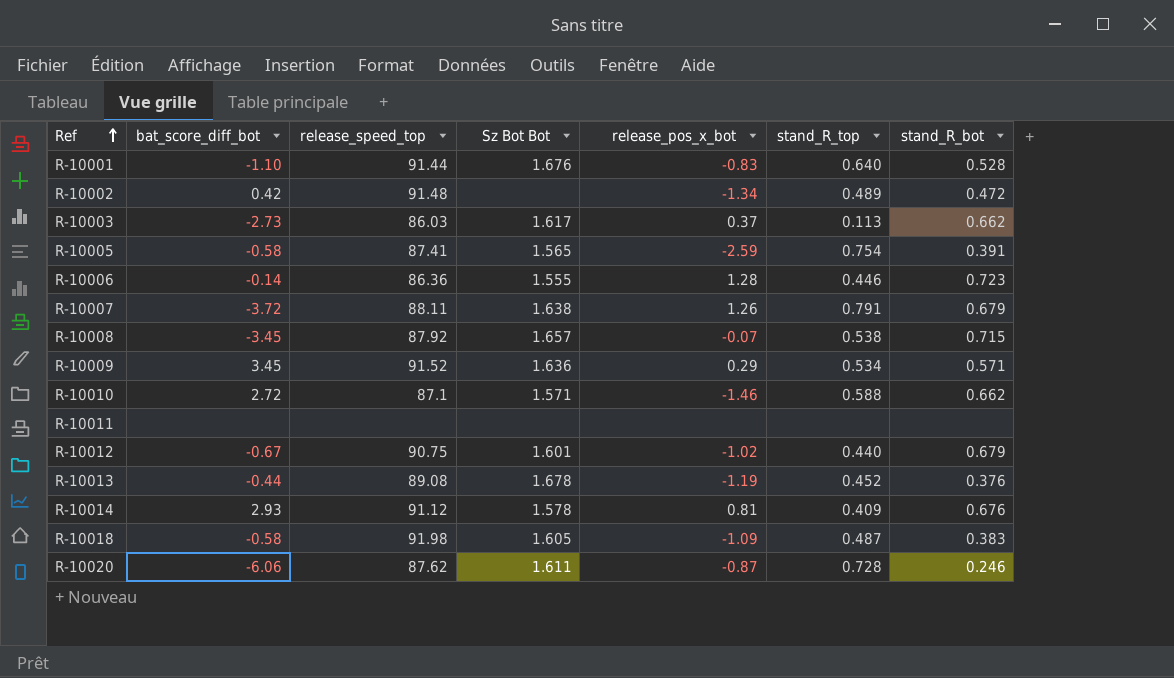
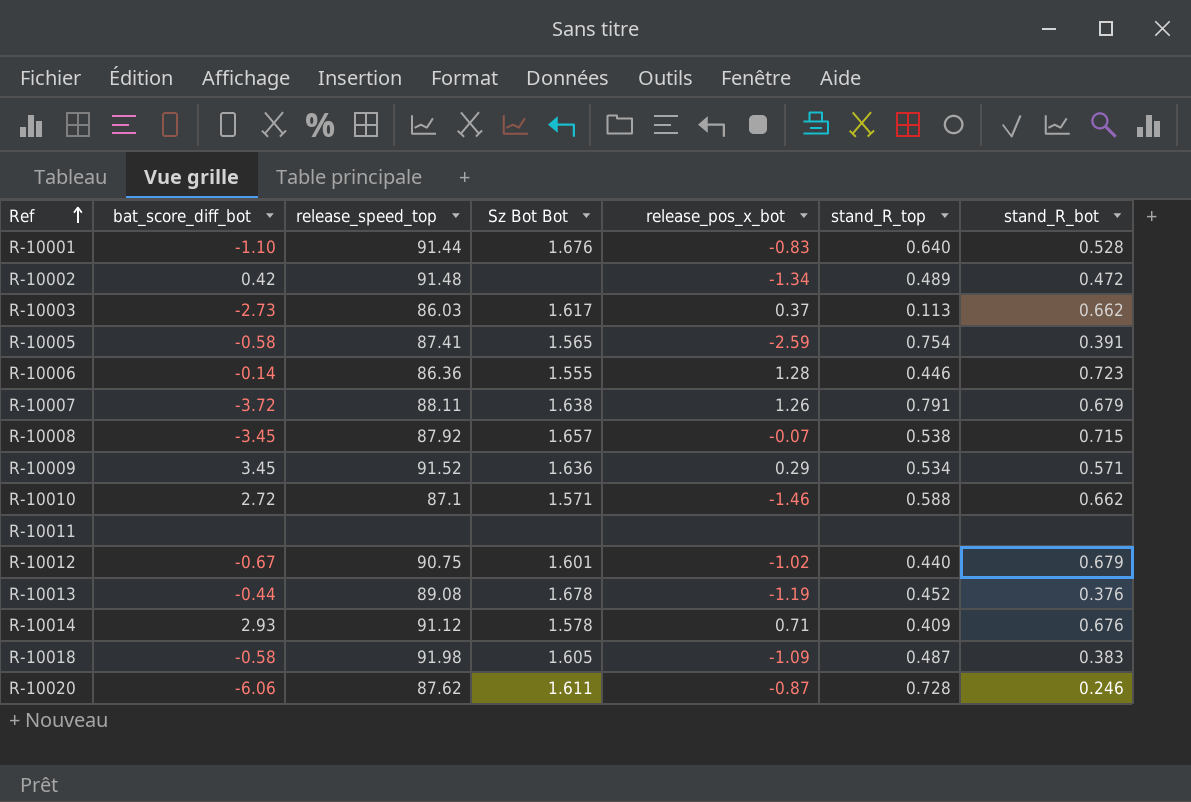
R-10014 | release_pos_x_bot: 0.81 -> 0.71

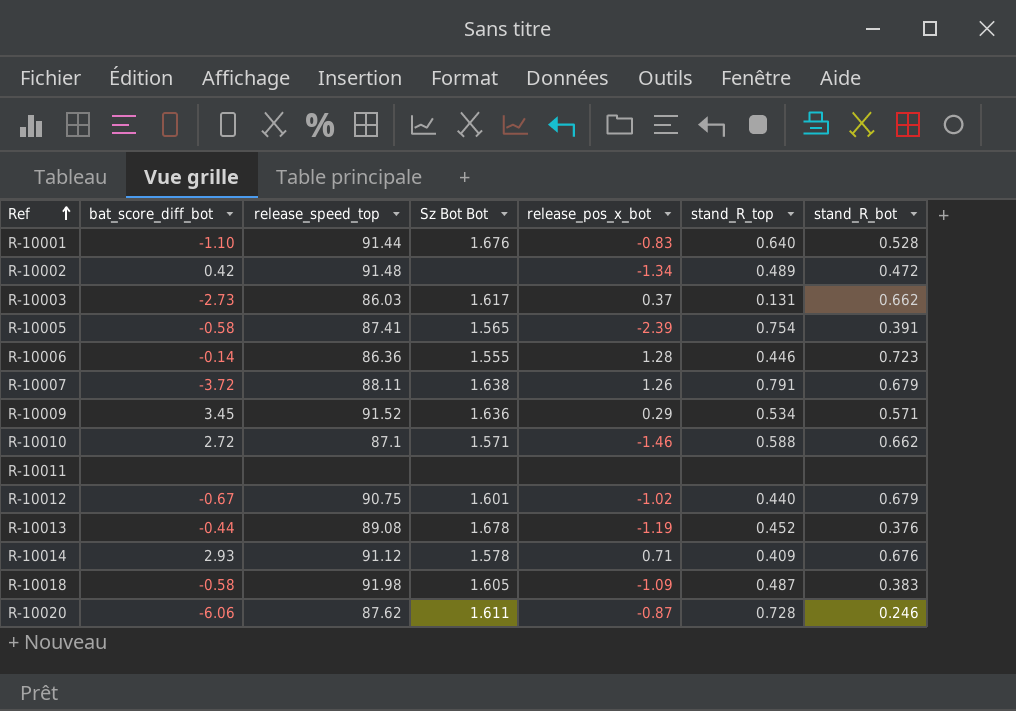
row R-10008: -3.45 | 87.92 | 1.657 | -0.07 | 0.538 | 0.715 -> none
R-10003 | stand_R_top: 0.113 -> 0.131
R-10005 | release_pos_x_bot: -2.59 -> -2.39

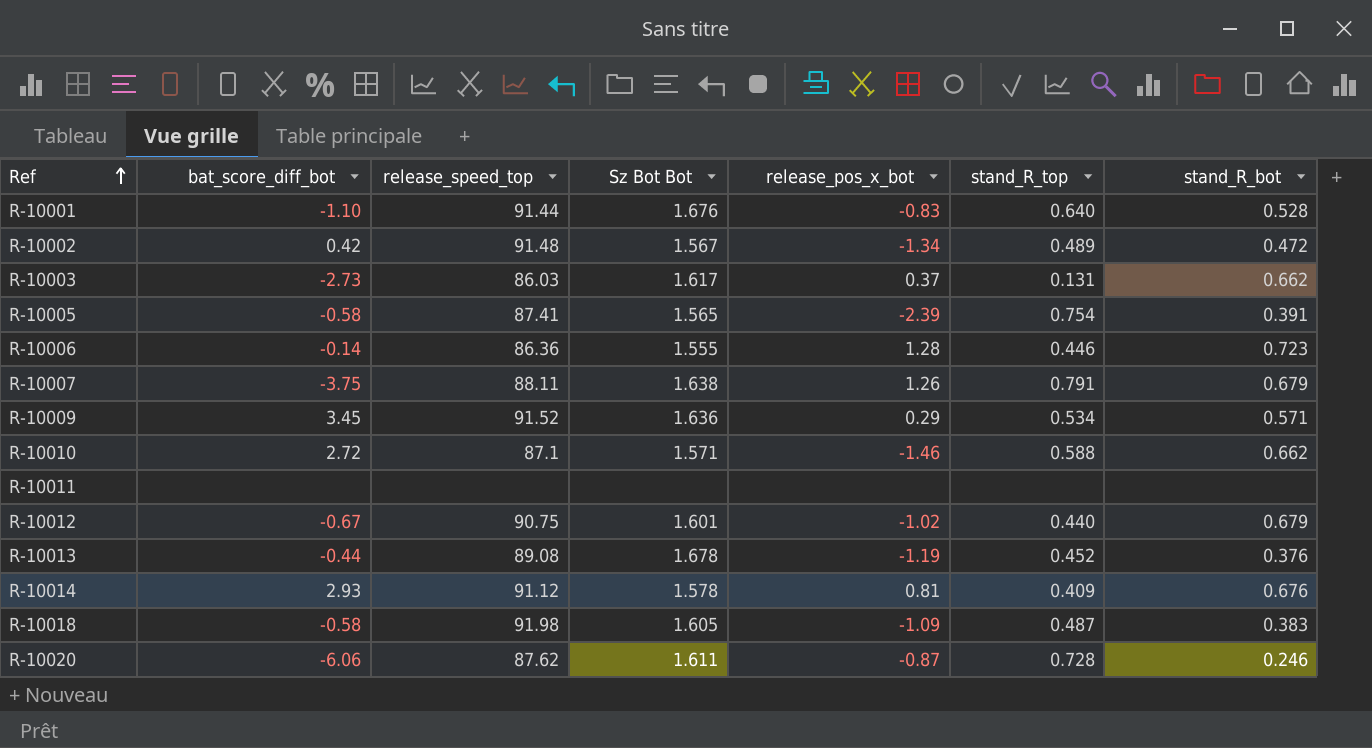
R-10002 | Sz Bot Bot: none -> 1.567
R-10007 | bat_score_diff_bot: -3.72 -> -3.75
R-10014 | release_pos_x_bot: 0.71 -> 0.81

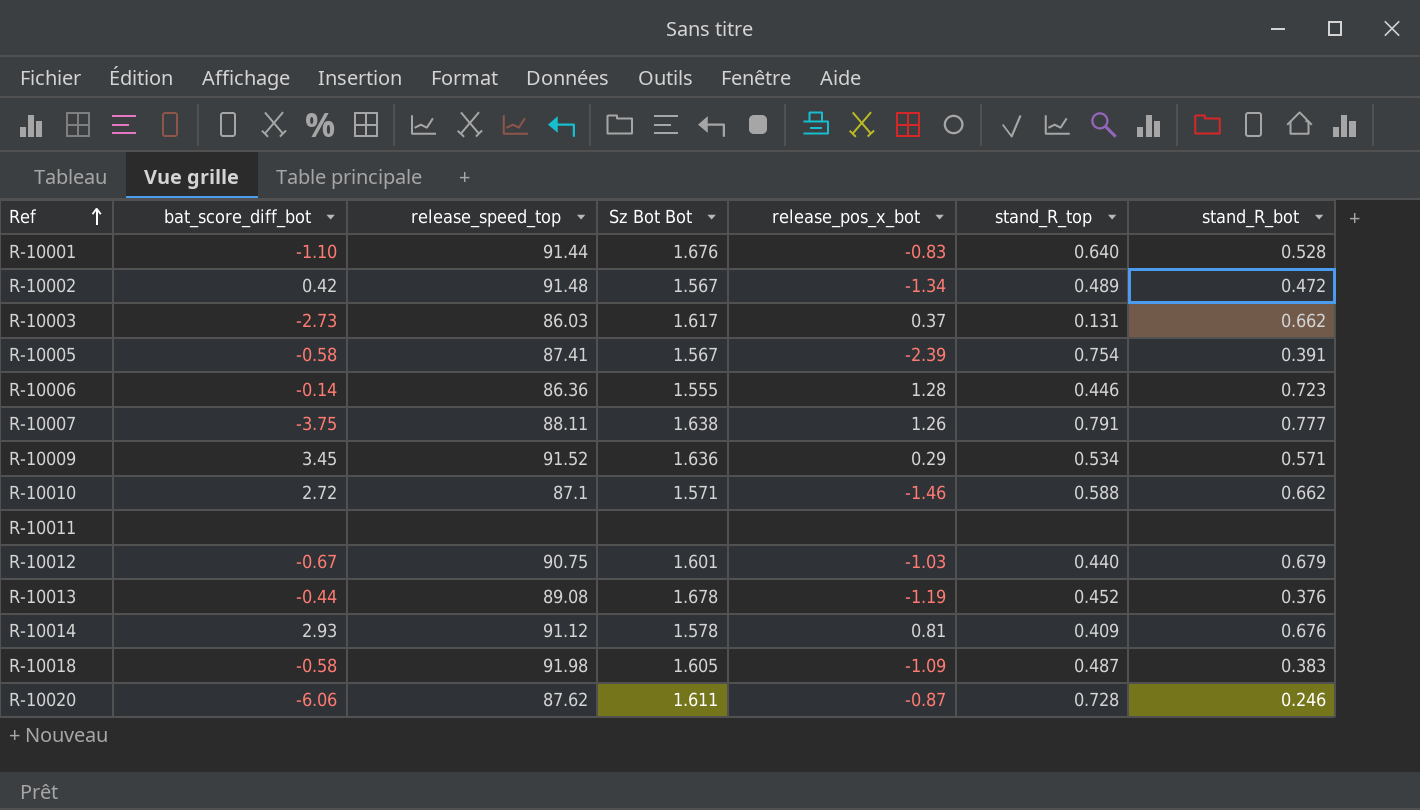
R-10005 | Sz Bot Bot: 1.565 -> 1.567
R-10007 | stand_R_bot: 0.679 -> 0.777
R-10012 | release_pos_x_bot: -1.02 -> -1.03

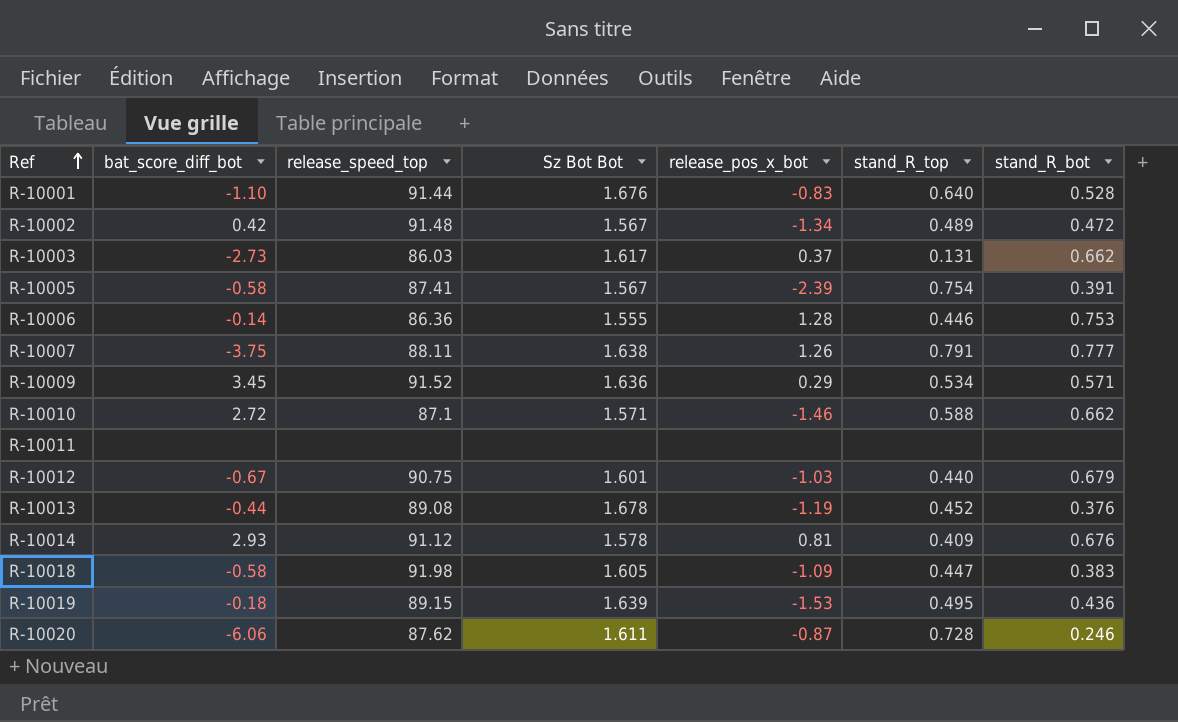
R-10006 | stand_R_bot: 0.723 -> 0.753
R-10018 | stand_R_top: 0.487 -> 0.447
row R-10019: none -> -0.18 | 89.15 | 1.639 | -1.53 | 0.495 | 0.436

